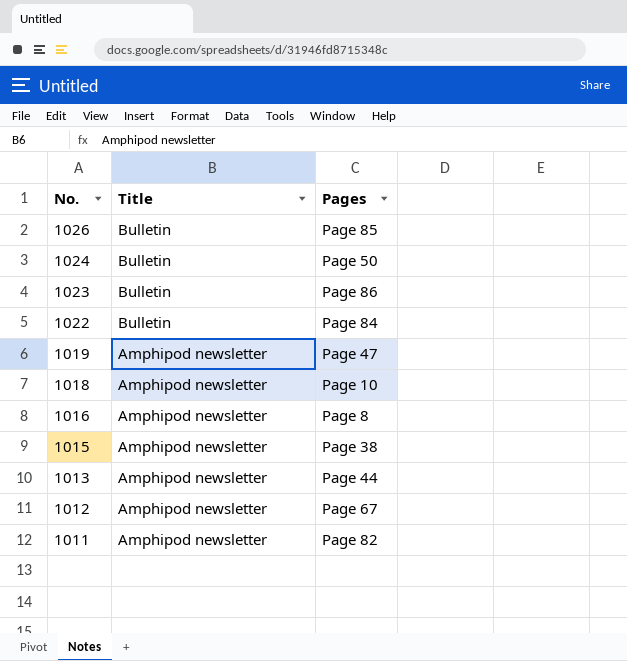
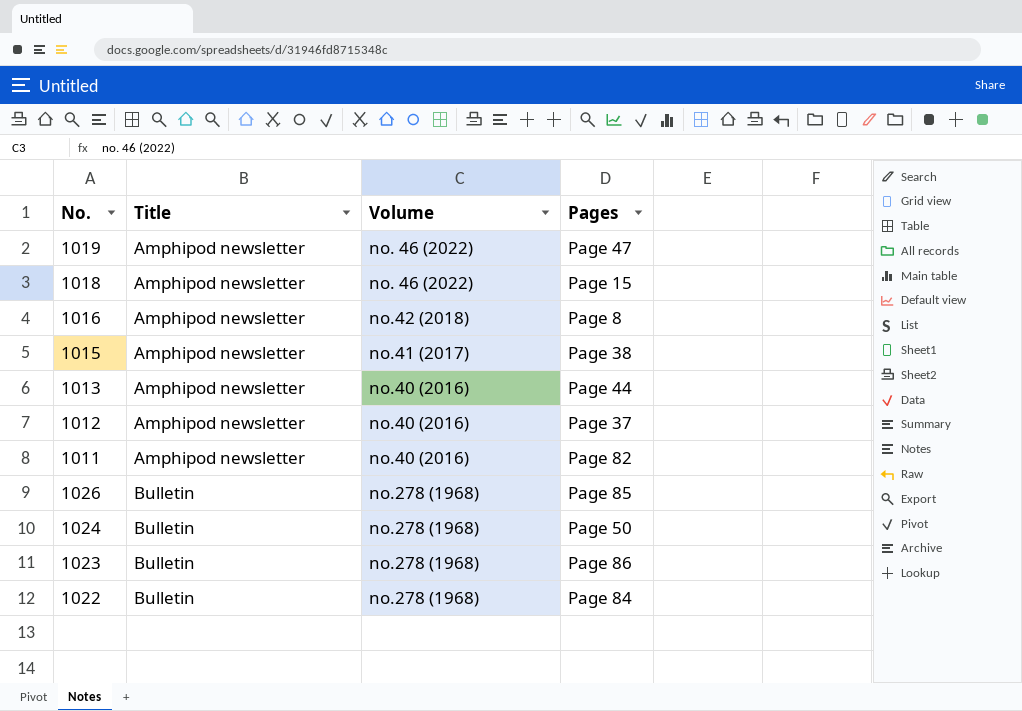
row order: No. descending -> Title ascending
column Volume | position: none -> 3
1018 | Pages: Page 10 -> Page 15
1012 | Pages: Page 67 -> Page 37

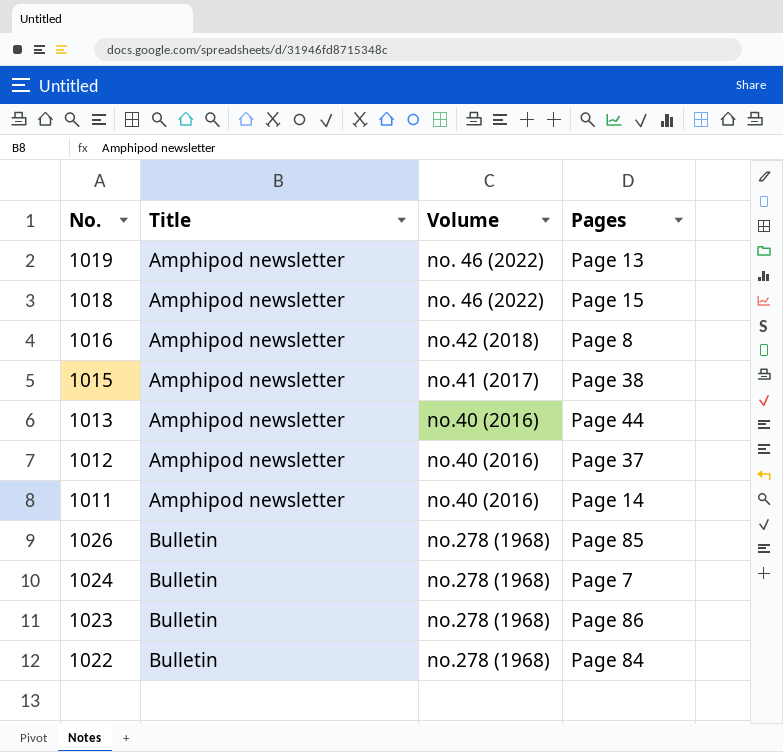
1019 | Pages: Page 47 -> Page 13
1011 | Pages: Page 82 -> Page 14
1024 | Pages: Page 50 -> Page 7

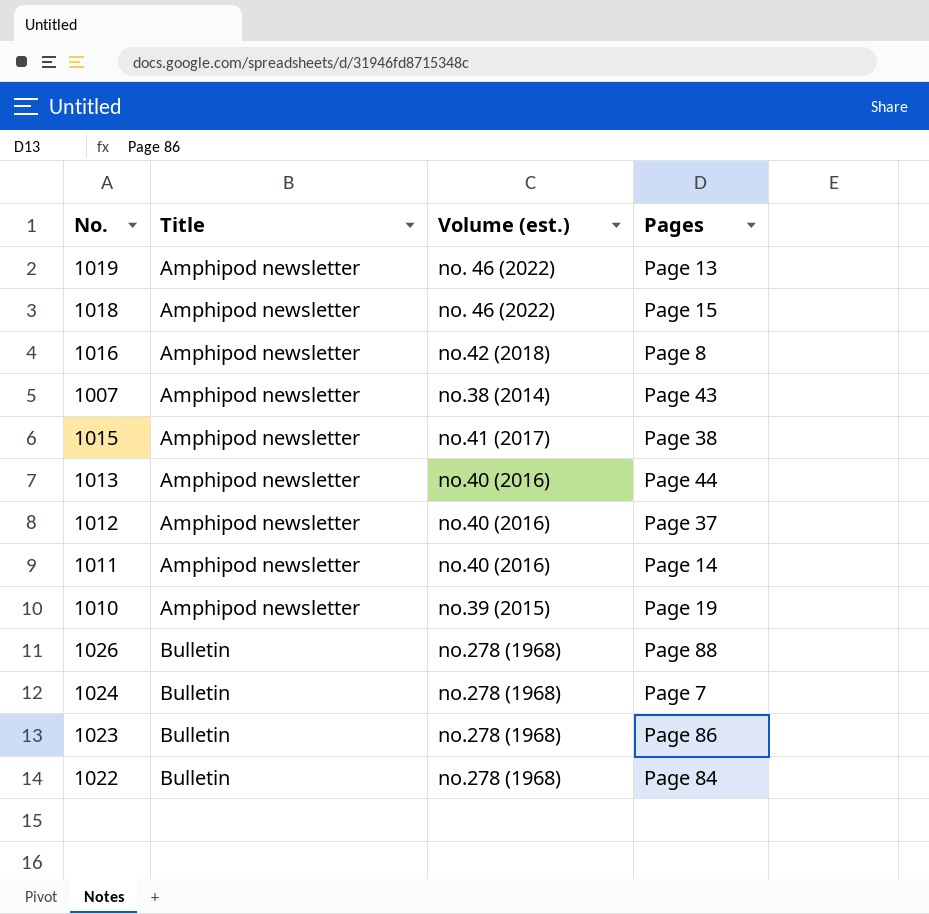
column name: Volume -> Volume (est.)
row 1007: none -> Amphipod newsletter | no.38 (2014) | Page 43
row 1010: none -> Amphipod newsletter | no.39 (2015) | Page 19
1026 | Pages: Page 85 -> Page 88

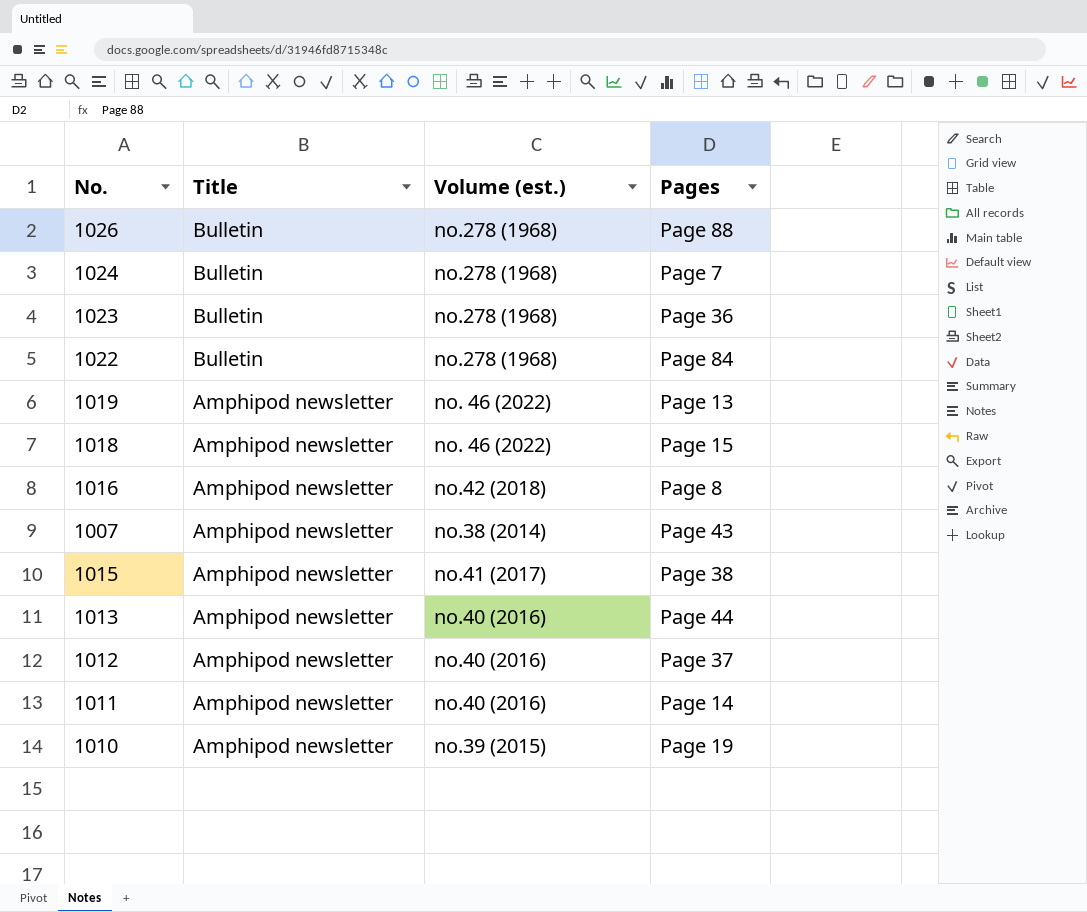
row order: Title ascending -> Title descending
1023 | Pages: Page 86 -> Page 36

